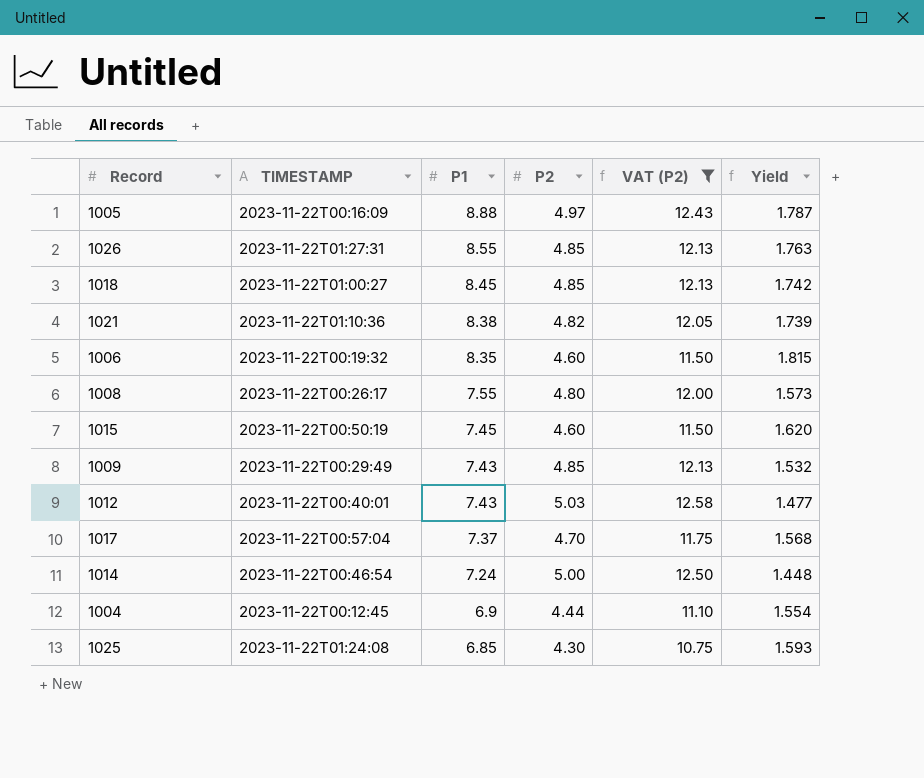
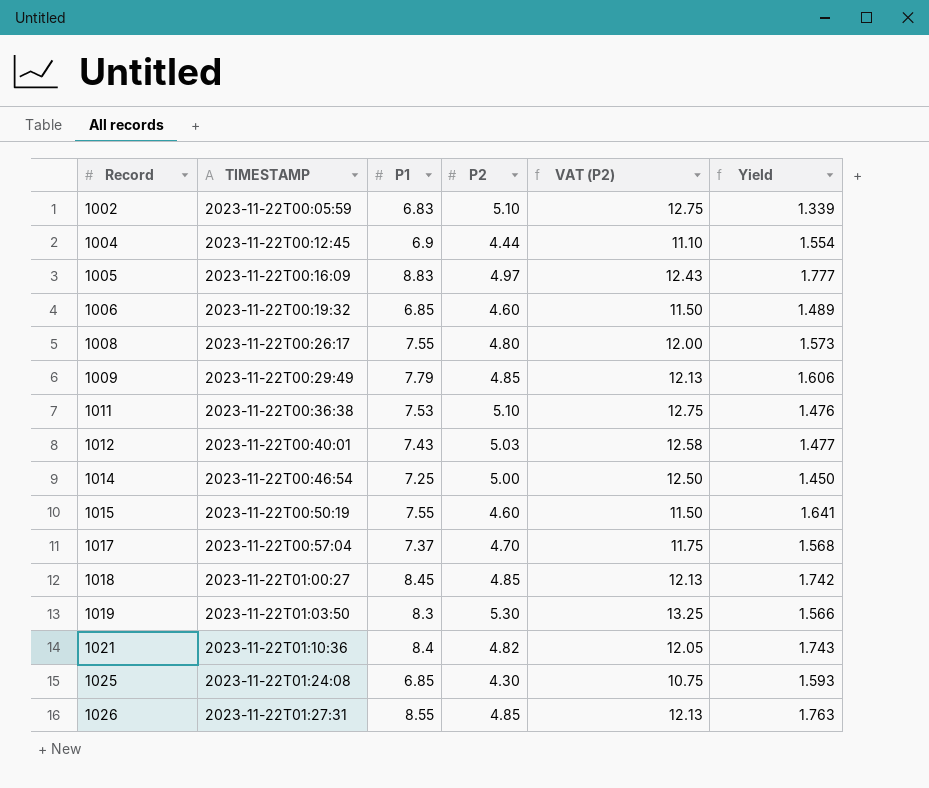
filter: VAT (P2) <= 12.58 -> none
row order: P1 descending -> Record ascending
1005 | P1: 8.88 -> 8.83
1005 | Yield: 1.787 -> 1.777
1006 | P1: 8.35 -> 6.85
1006 | Yield: 1.815 -> 1.489
1009 | P1: 7.43 -> 7.79
1009 | Yield: 1.532 -> 1.606
1014 | P1: 7.24 -> 7.25
1014 | Yield: 1.448 -> 1.450
1015 | P1: 7.45 -> 7.55
1015 | Yield: 1.620 -> 1.641
1021 | P1: 8.38 -> 8.4
1021 | Yield: 1.739 -> 1.743

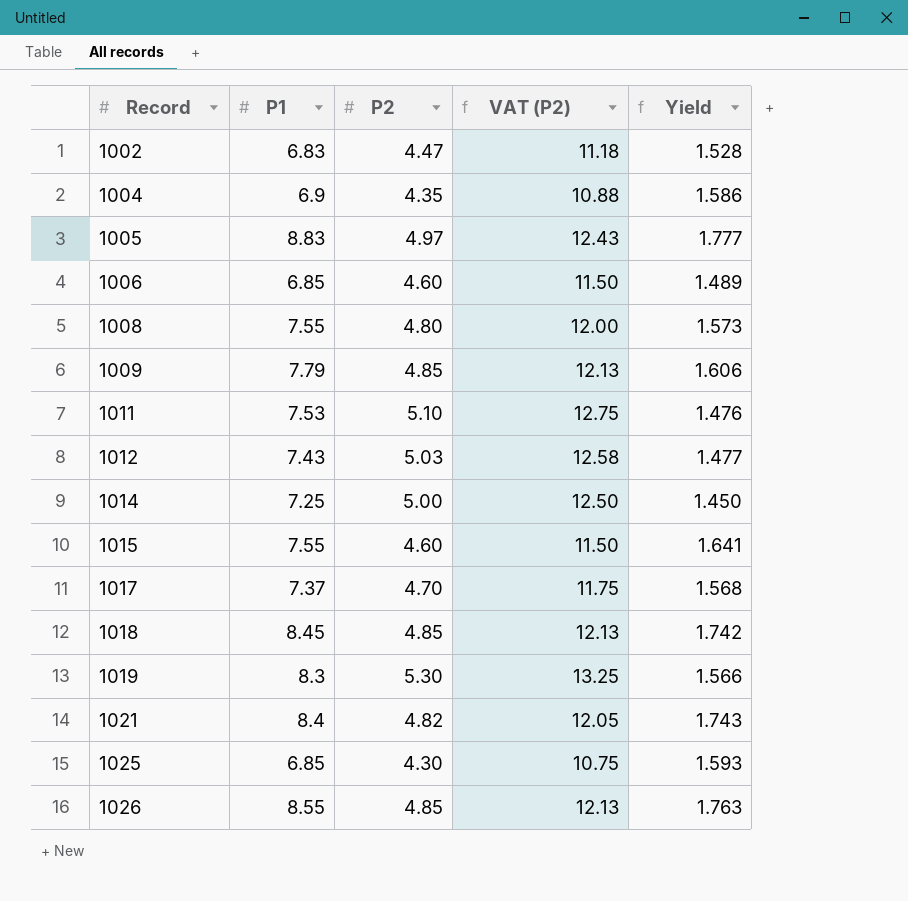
column TIMESTAMP | position: 2 -> none
1002 | P2: 5.10 -> 4.47
1002 | VAT (P2): 12.75 -> 11.18
1002 | Yield: 1.339 -> 1.528
1004 | P2: 4.44 -> 4.35
1004 | VAT (P2): 11.10 -> 10.88
1004 | Yield: 1.554 -> 1.586

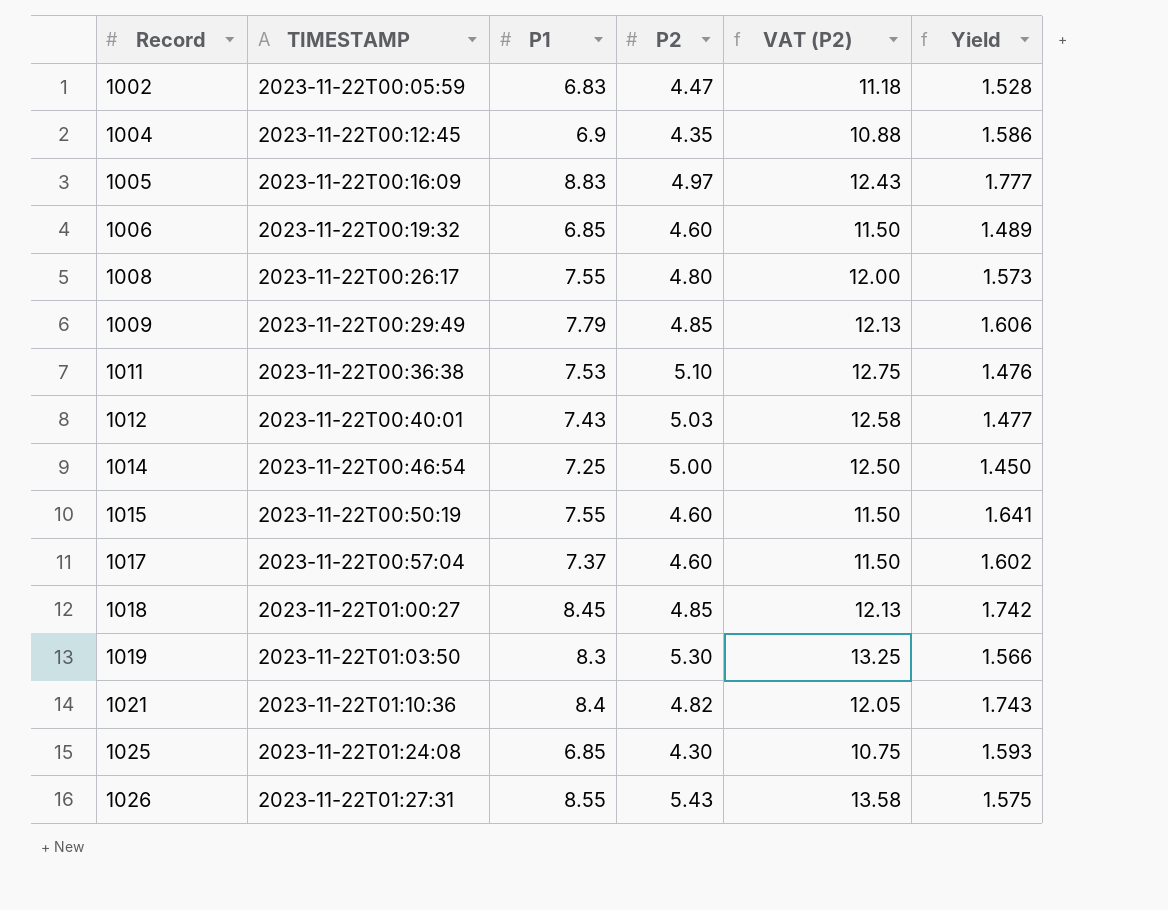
column TIMESTAMP | position: none -> 2
1017 | P2: 4.70 -> 4.60
1017 | VAT (P2): 11.75 -> 11.50
1017 | Yield: 1.568 -> 1.602
1026 | P2: 4.85 -> 5.43
1026 | VAT (P2): 12.13 -> 13.58
1026 | Yield: 1.763 -> 1.575

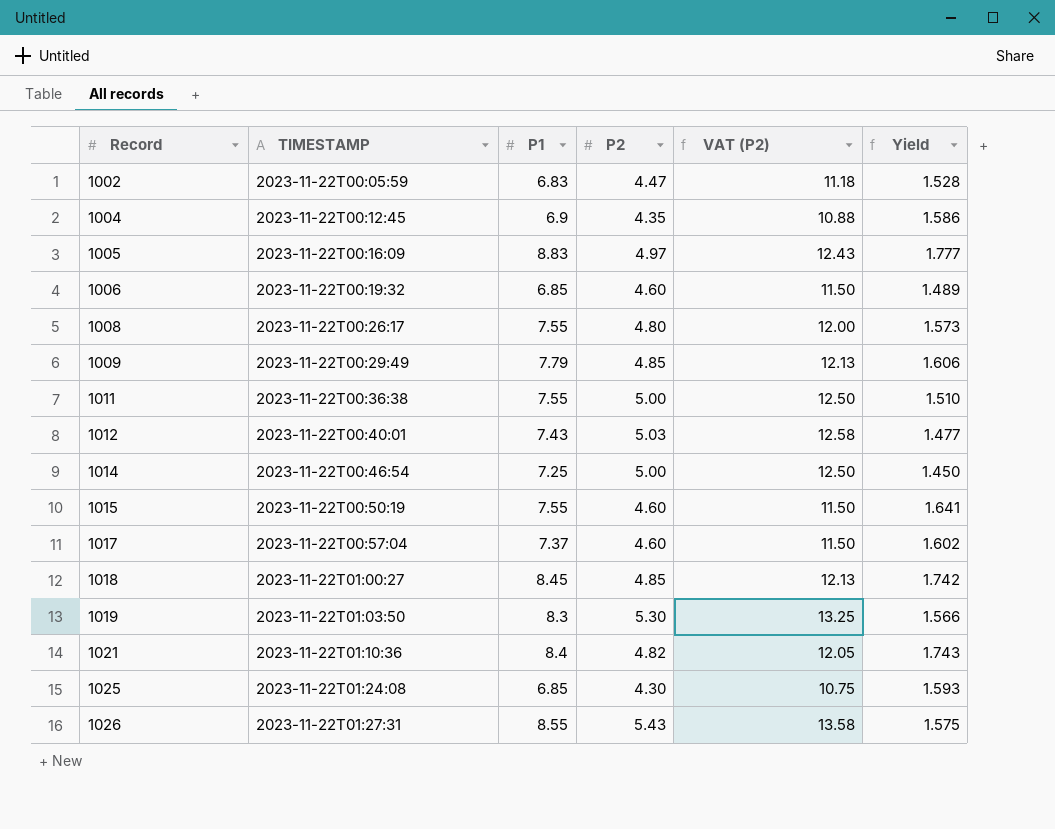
1011 | P1: 7.53 -> 7.55
1011 | P2: 5.10 -> 5.00
1011 | VAT (P2): 12.75 -> 12.50
1011 | Yield: 1.476 -> 1.510

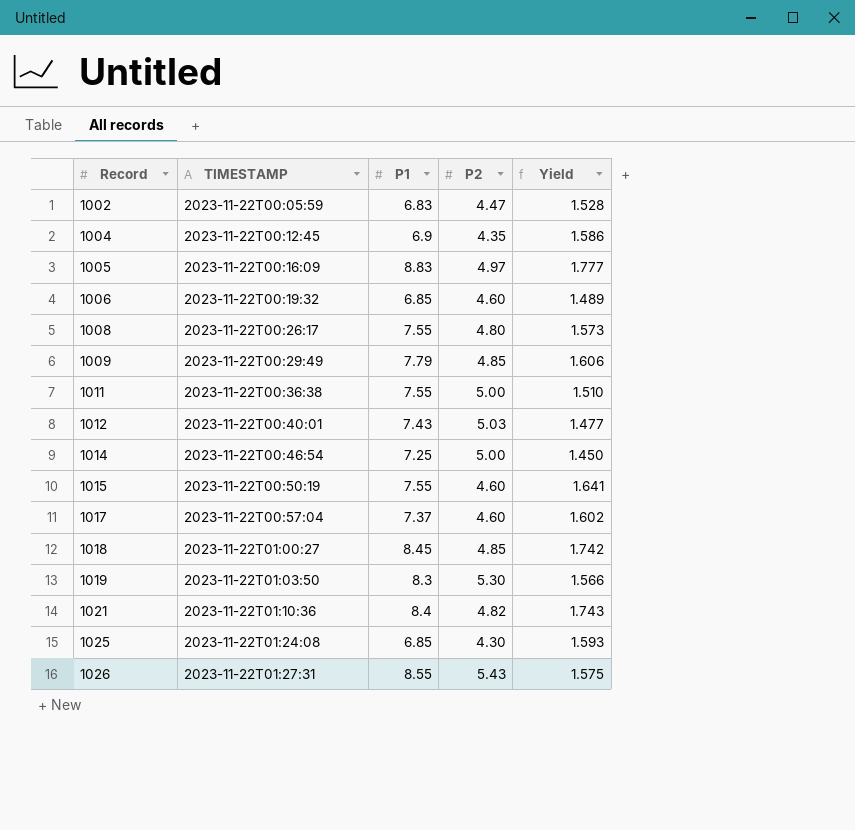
column VAT (P2) | formula: [P2] * 2.5 -> none

